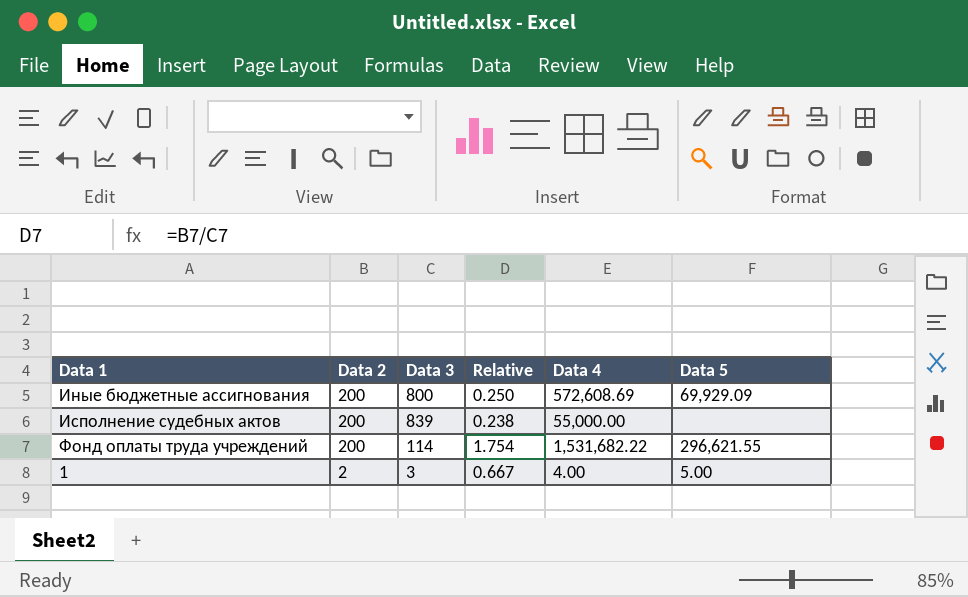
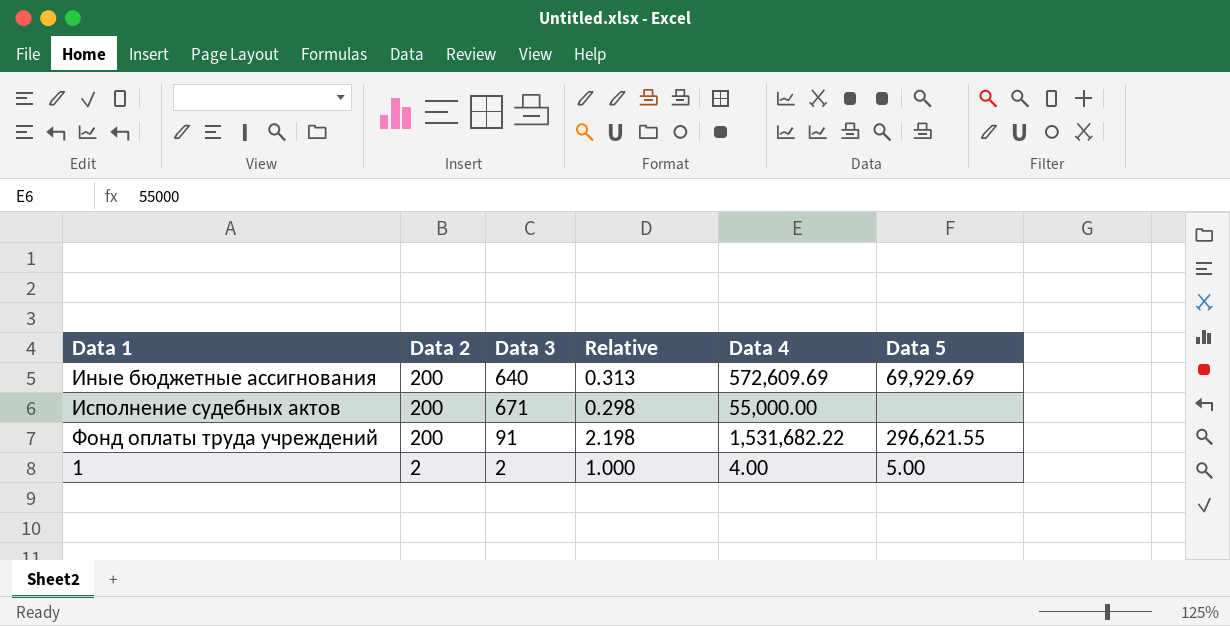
Иные бюджетные ассигнования | Data 3: 800 -> 640
Иные бюджетные ассигнования | Relative: 0.250 -> 0.313
Иные бюджетные ассигнования | Data 4: 572,608.69 -> 572,609.69
Иные бюджетные ассигнования | Data 5: 69,929.09 -> 69,929.69
Исполнение судебных актов | Data 3: 839 -> 671
Исполнение судебных актов | Relative: 0.238 -> 0.298
Фонд оплаты труда учреждений | Data 3: 114 -> 91
Фонд оплаты труда учреждений | Relative: 1.754 -> 2.198
1 | Data 3: 3 -> 2
1 | Relative: 0.667 -> 1.000

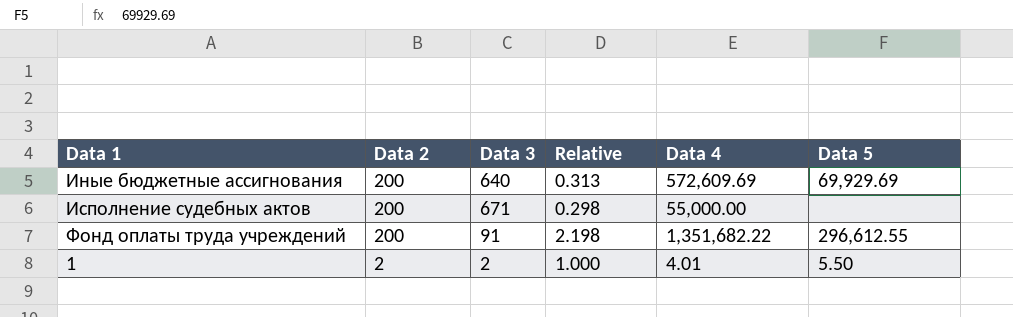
Фонд оплаты труда учреждений | Data 4: 1,531,682.22 -> 1,351,682.22
Фонд оплаты труда учреждений | Data 5: 296,621.55 -> 296,612.55
1 | Data 4: 4.00 -> 4.01
1 | Data 5: 5.00 -> 5.50

